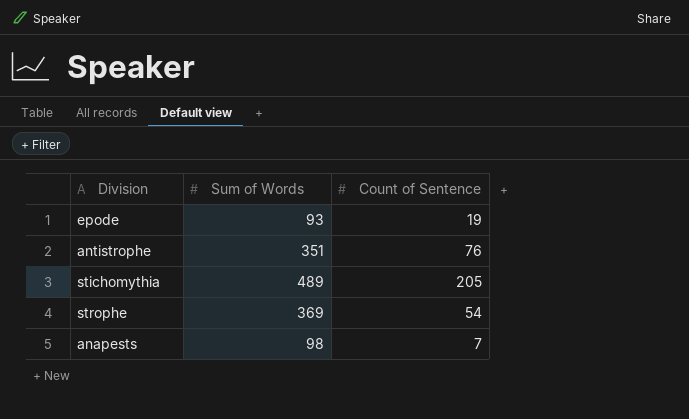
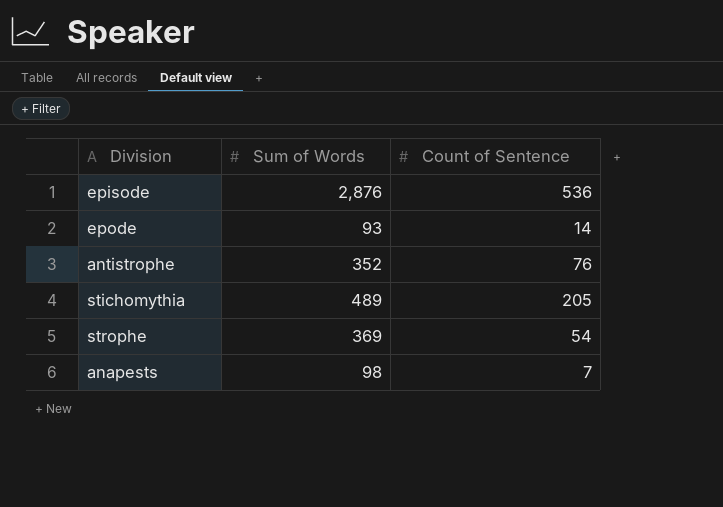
row episode: none -> 2,876 | 536
epode | Count of Sentence: 19 -> 14
antistrophe | Sum of Words: 351 -> 352

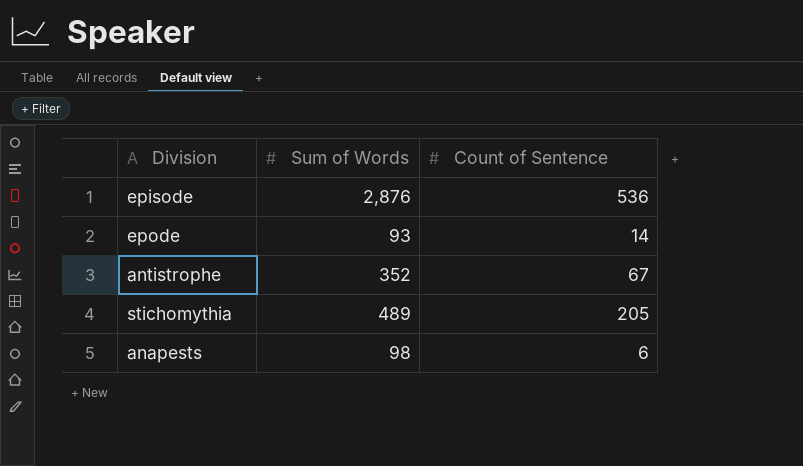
row strophe: 369 | 54 -> none
antistrophe | Count of Sentence: 76 -> 67
anapests | Count of Sentence: 7 -> 6

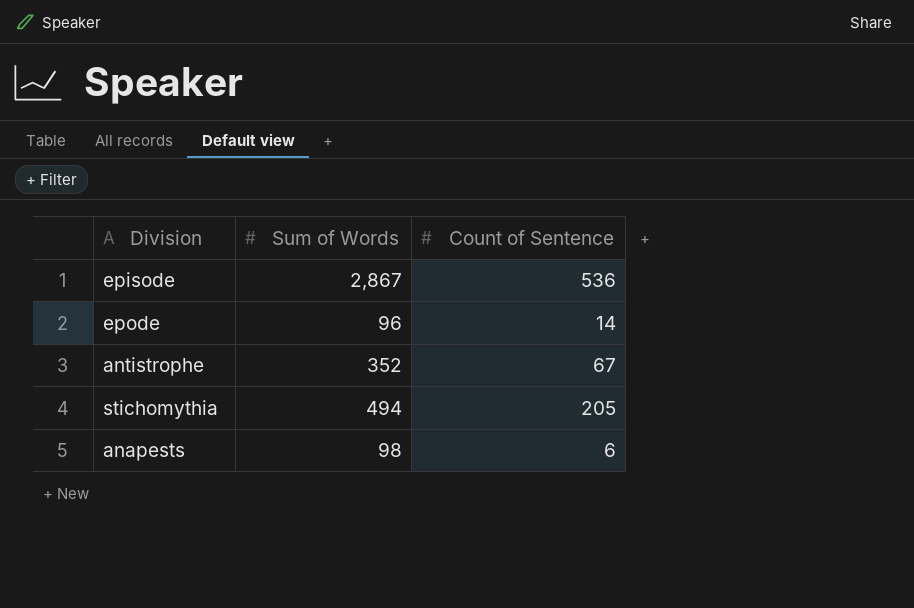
episode | Sum of Words: 2,876 -> 2,867
epode | Sum of Words: 93 -> 96
stichomythia | Sum of Words: 489 -> 494

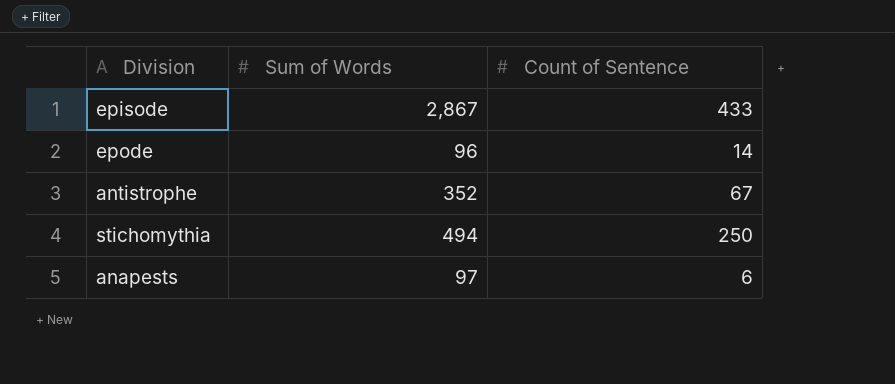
episode | Count of Sentence: 536 -> 433
stichomythia | Count of Sentence: 205 -> 250
anapests | Sum of Words: 98 -> 97

